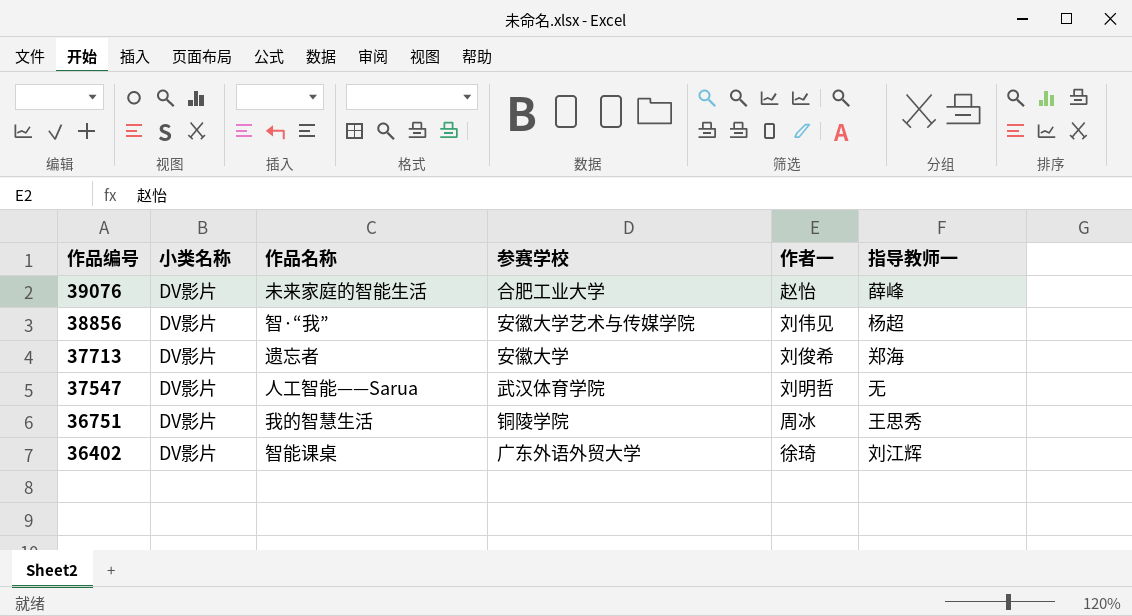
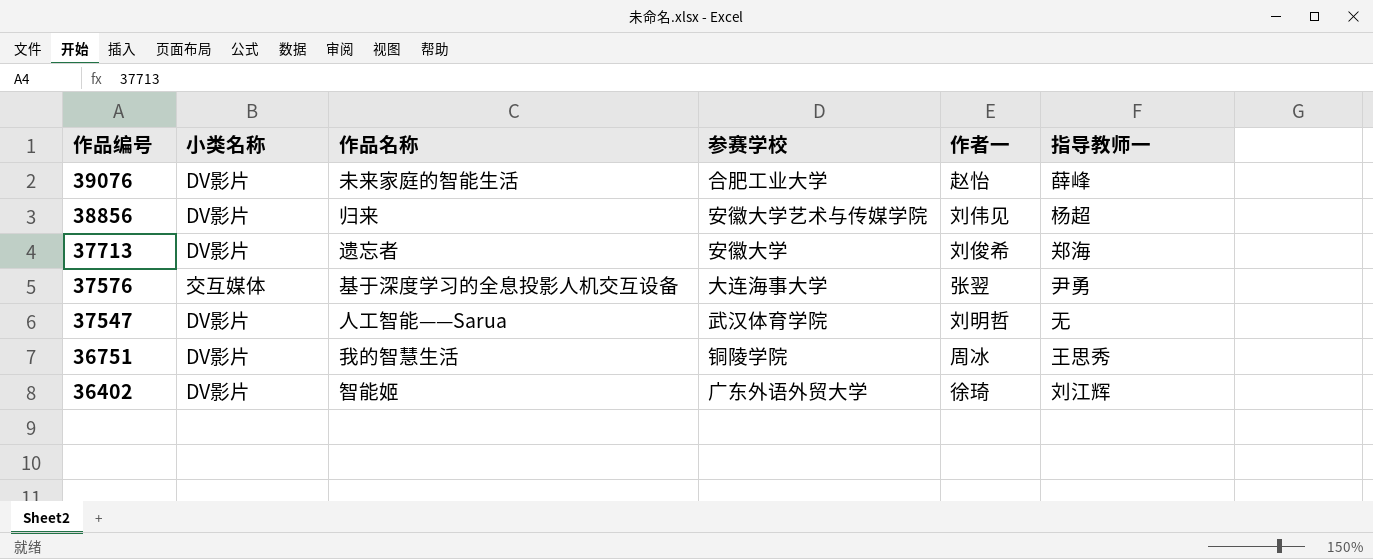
38856 | 作品名称: 智·“我” -> 归来
row 37576: none -> 交互媒体 | 基于深度学习的全息投影人机交互设备 | 大连海事大学 | 张翌 | 尹勇
36402 | 作品名称: 智能课桌 -> 智能姬

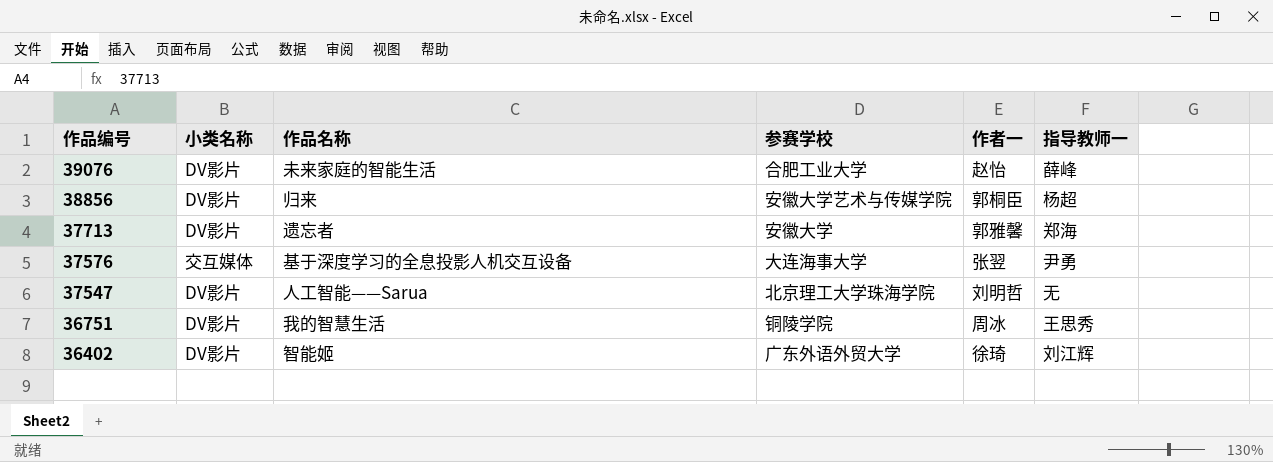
38856 | 作者一: 刘伟见 -> 郭桐臣
37713 | 作者一: 刘俊希 -> 郭雅馨
37547 | 参赛学校: 武汉体育学院 -> 北京理工大学珠海学院

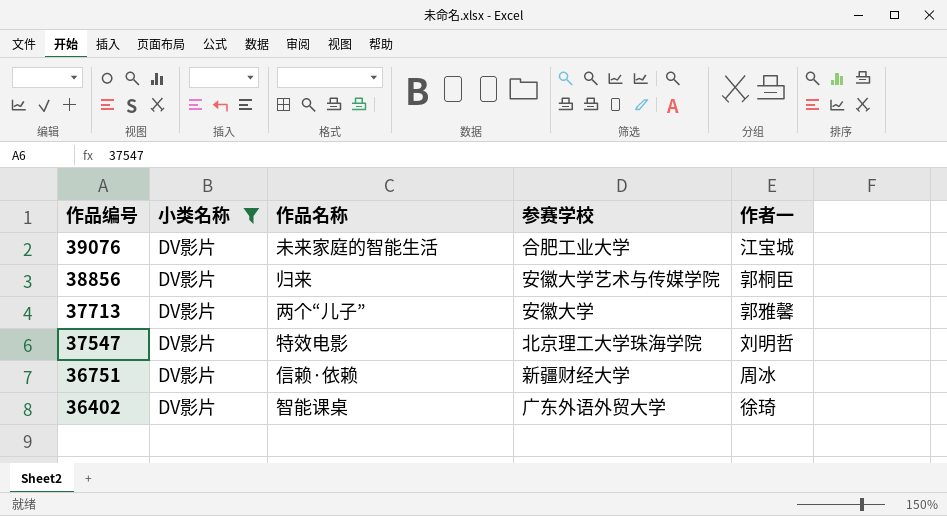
filter: none -> 小类名称 = DV影片
column 指导教师一 | position: 6 -> none
39076 | 作者一: 赵怡 -> 江宝城
37713 | 作品名称: 遗忘者 -> 两个“儿子”
37547 | 作品名称: 人工智能——Sarua -> 特效电影
36751 | 作品名称: 我的智慧生活 -> 信赖·依赖
36751 | 参赛学校: 铜陵学院 -> 新疆财经大学
36402 | 作品名称: 智能姬 -> 智能课桌

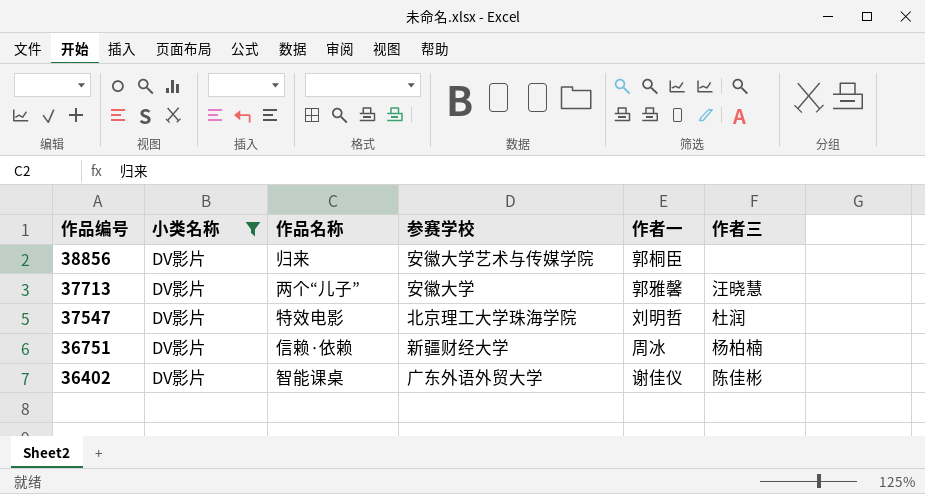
column 作者三 | position: none -> 6
row 39076: DV影片 | 未来家庭的智能生活 | 合肥工业大学 | 江宝城 -> none
36402 | 作者一: 徐琦 -> 谢佳仪

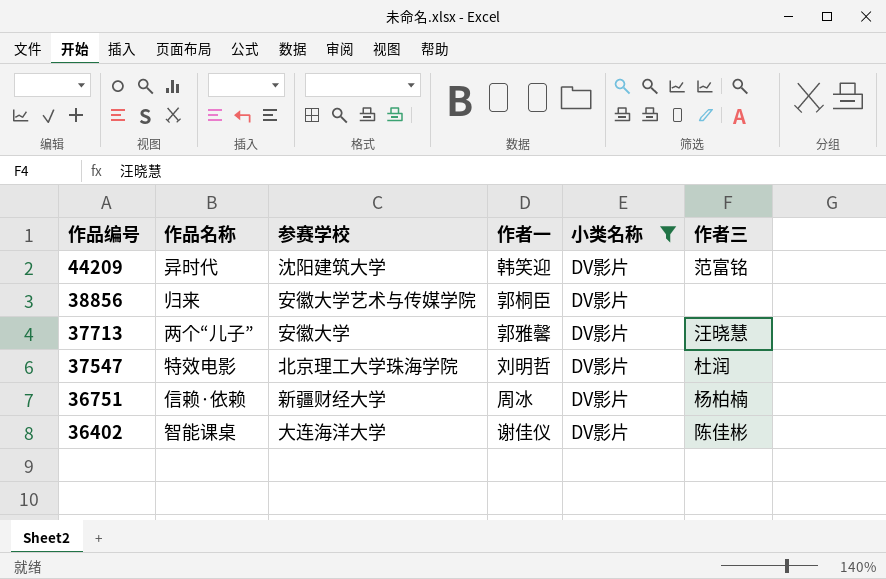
column 小类名称 | position: 2 -> 5
row 44209: none -> 异时代 | 沈阳建筑大学 | 韩笑迎 | DV影片 | 范富铭
36402 | 参赛学校: 广东外语外贸大学 -> 大连海洋大学

